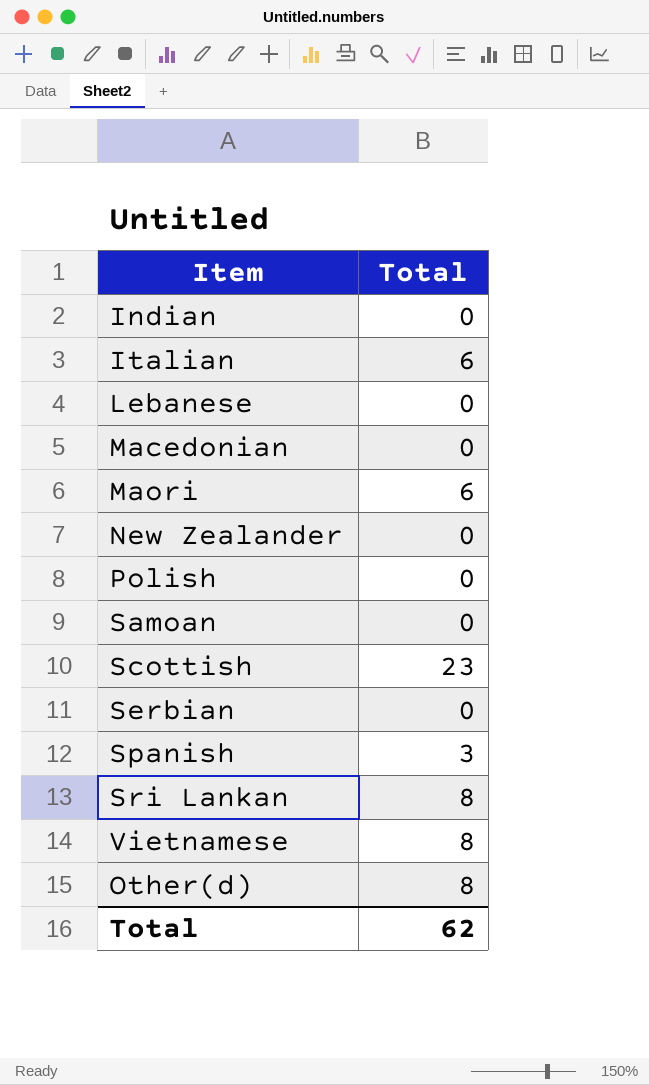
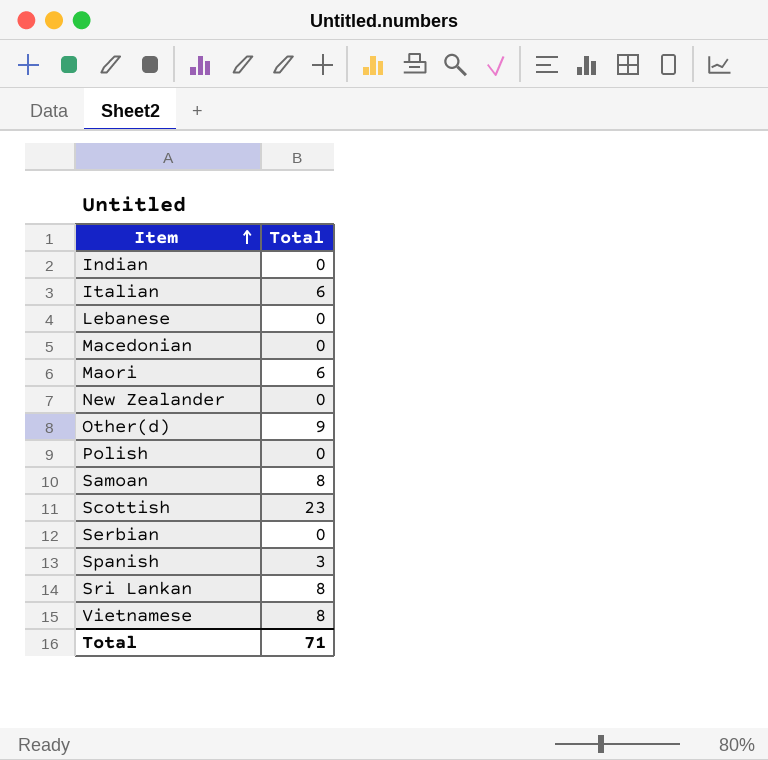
row order: none -> Item ascending
Other(d) | Total: 8 -> 9
Samoan | Total: 0 -> 8
Total | Total: 62 -> 71

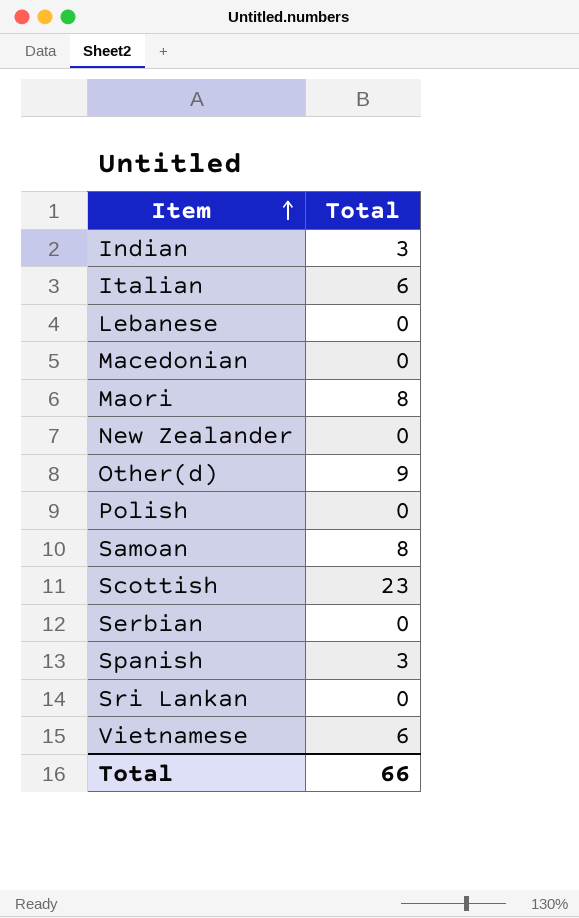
Indian | Total: 0 -> 3
Maori | Total: 6 -> 8
Sri Lankan | Total: 8 -> 0
Vietnamese | Total: 8 -> 6
Total | Total: 71 -> 66

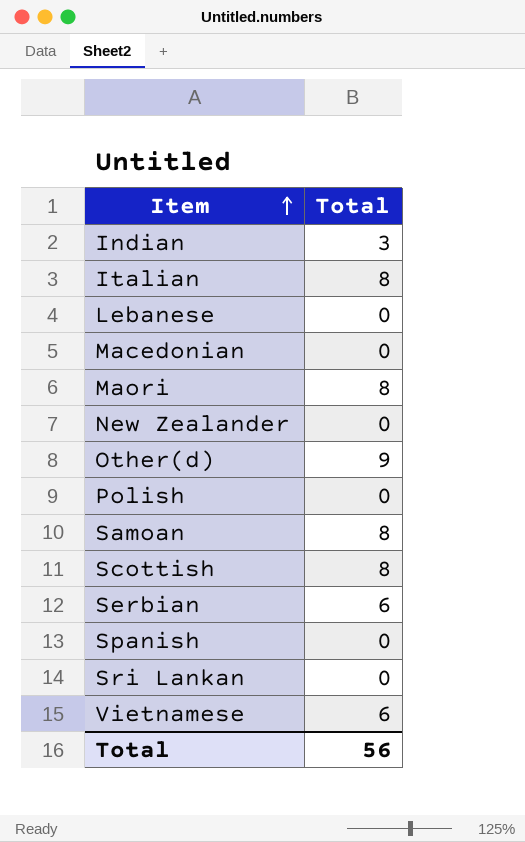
Italian | Total: 6 -> 8
Scottish | Total: 23 -> 8
Serbian | Total: 0 -> 6
Spanish | Total: 3 -> 0
Total | Total: 66 -> 56

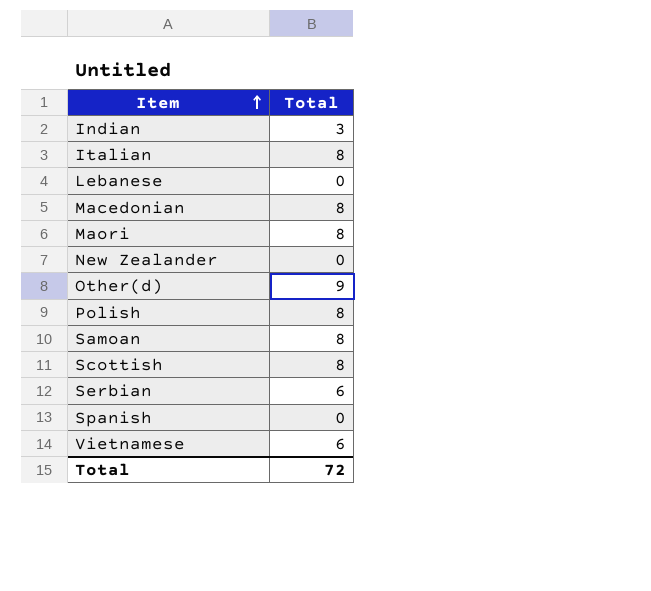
row Sri Lankan: 0 -> none
Macedonian | Total: 0 -> 8
Polish | Total: 0 -> 8
Total | Total: 56 -> 72

